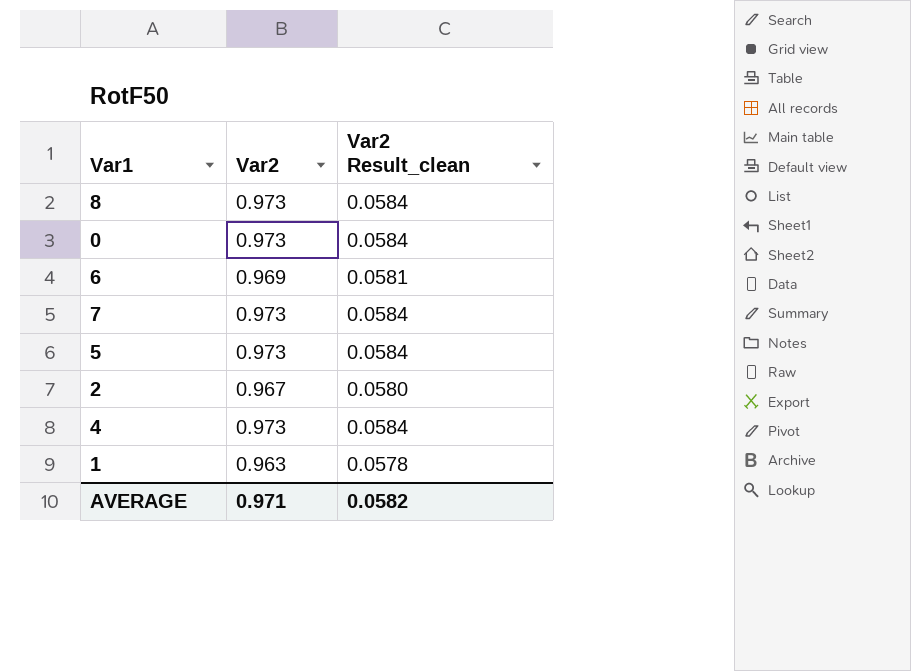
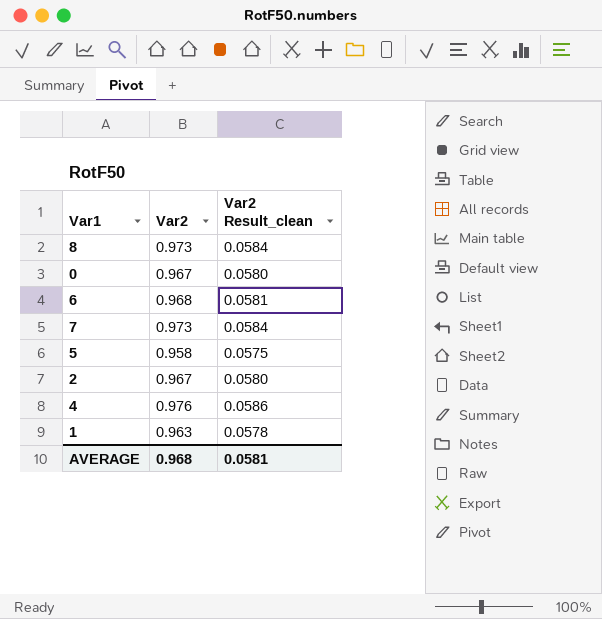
0 | Var2: 0.973 -> 0.967
0 | Var2 Result_clean: 0.0584 -> 0.0580
6 | Var2: 0.969 -> 0.968
5 | Var2: 0.973 -> 0.958
5 | Var2 Result_clean: 0.0584 -> 0.0575
4 | Var2: 0.973 -> 0.976
4 | Var2 Result_clean: 0.0584 -> 0.0586
AVERAGE | Var2: 0.971 -> 0.968
AVERAGE | Var2 Result_clean: 0.0582 -> 0.0581

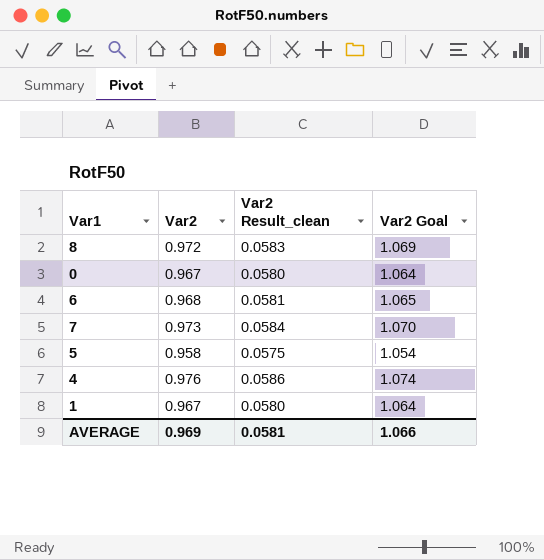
column Var2 Goal | formula: none -> [Var2] * 1.1
row 2: 0.967 | 0.0580 -> none
8 | Var2: 0.973 -> 0.972
8 | Var2 Result_clean: 0.0584 -> 0.0583
1 | Var2: 0.963 -> 0.967
1 | Var2 Result_clean: 0.0578 -> 0.0580
AVERAGE | Var2: 0.968 -> 0.969

